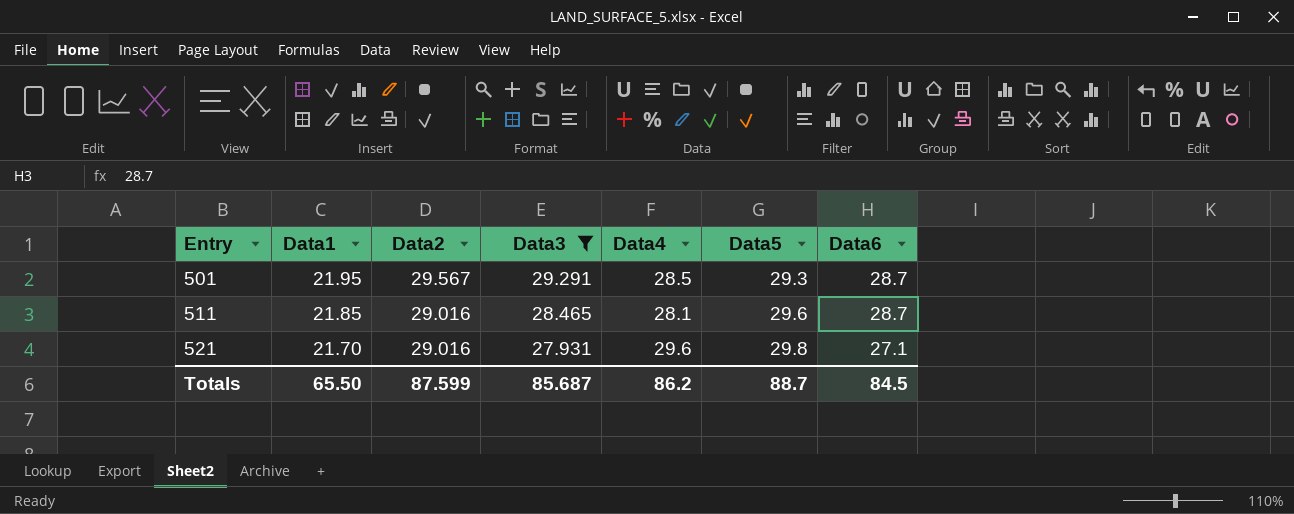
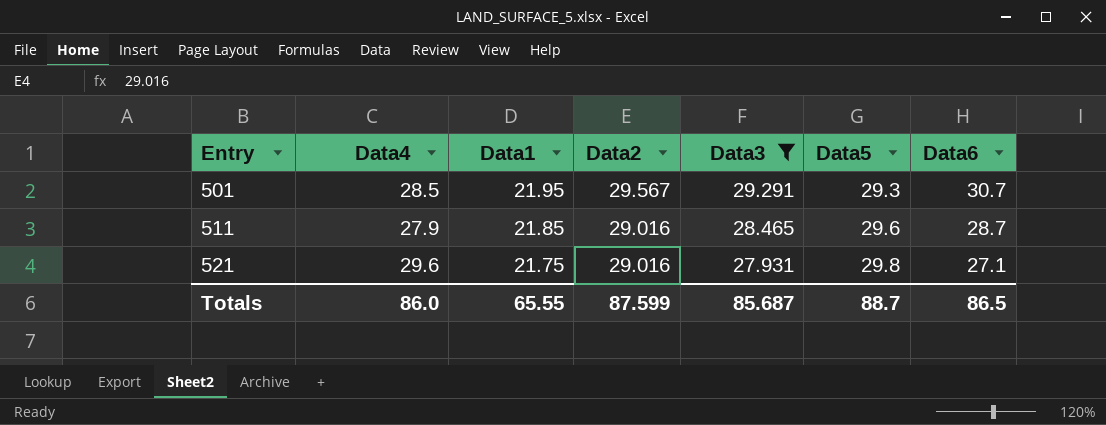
column Data4 | position: 5 -> 2
501 | Data6: 28.7 -> 30.7
511 | Data4: 28.1 -> 27.9
521 | Data1: 21.70 -> 21.75
Totals | Data4: 86.2 -> 86.0
Totals | Data1: 65.50 -> 65.55
Totals | Data6: 84.5 -> 86.5

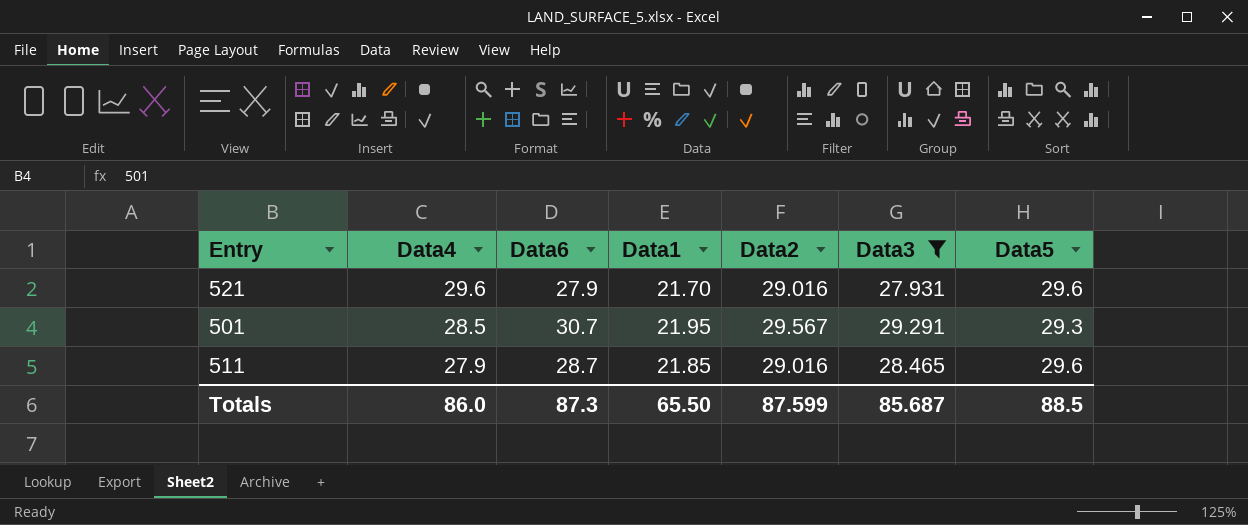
row order: Entry ascending -> Data4 descending
column Data6 | position: 7 -> 3
521 | Data6: 27.1 -> 27.9
521 | Data1: 21.75 -> 21.70
521 | Data5: 29.8 -> 29.6
Totals | Data6: 86.5 -> 87.3
Totals | Data1: 65.55 -> 65.50
Totals | Data5: 88.7 -> 88.5

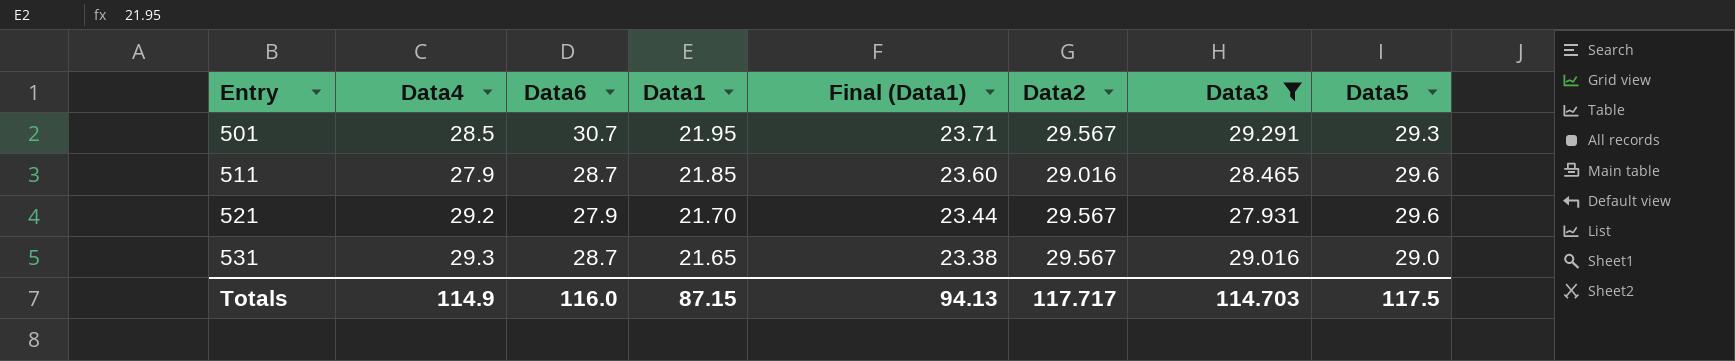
row order: Data4 descending -> Entry ascending
column Final (Data1) | formula: none -> [Data1] * 1.08
521 | Data4: 29.6 -> 29.2
521 | Data2: 29.016 -> 29.567
row 531: none -> 29.3 | 28.7 | 21.65 | 23.38 | 29.567 | 29.016 | 29.0
Totals | Data4: 86.0 -> 114.9
Totals | Data6: 87.3 -> 116.0
Totals | Data1: 65.50 -> 87.15
Totals | Data2: 87.599 -> 117.717
Totals | Data3: 85.687 -> 114.703
Totals | Data5: 88.5 -> 117.5

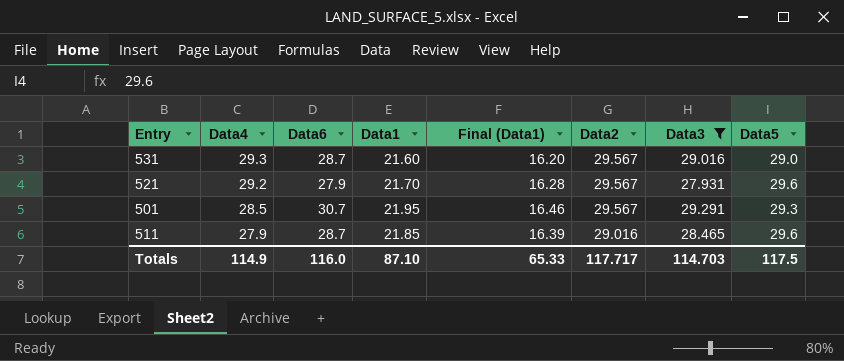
row order: Entry ascending -> Data4 descending
column Final (Data1) | formula: [Data1] * 1.08 -> [Data1] * 0.75
531 | Data1: 21.65 -> 21.60
Totals | Data1: 87.15 -> 87.10
Totals | Final (Data1): 94.13 -> 65.33

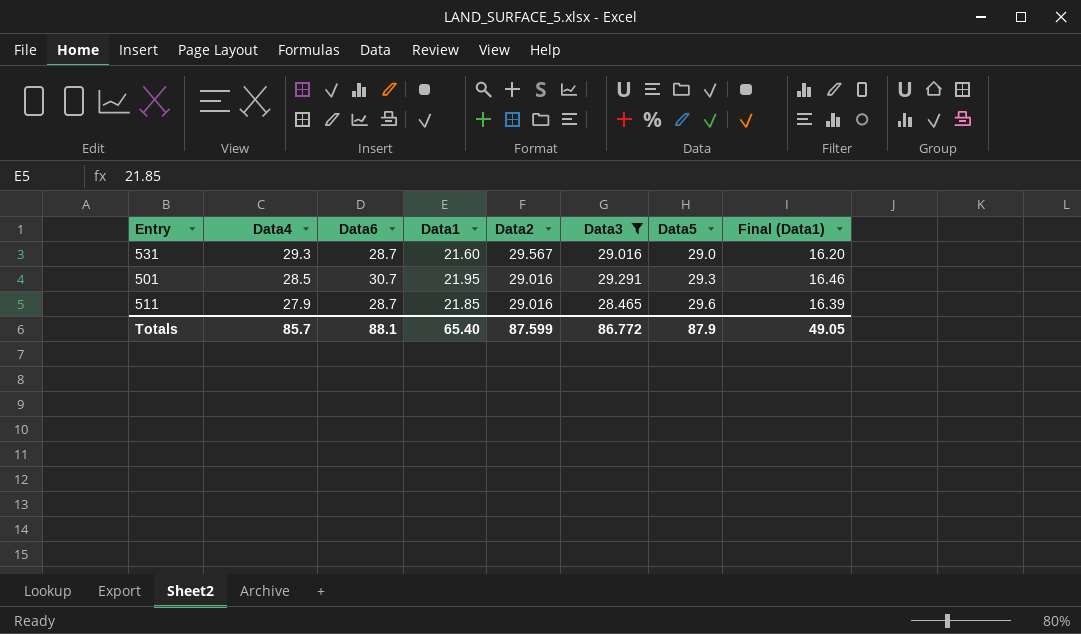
column Final (Data1) | position: 5 -> 8
row 521: 29.2 | 27.9 | 21.70 | 16.28 | 29.567 | 27.931 | 29.6 -> none
501 | Data2: 29.567 -> 29.016
Totals | Data4: 114.9 -> 85.7
Totals | Data6: 116.0 -> 88.1
Totals | Data1: 87.10 -> 65.40
Totals | Data2: 117.717 -> 87.599
Totals | Data3: 114.703 -> 86.772
Totals | Data5: 117.5 -> 87.9
Totals | Final (Data1): 65.33 -> 49.05

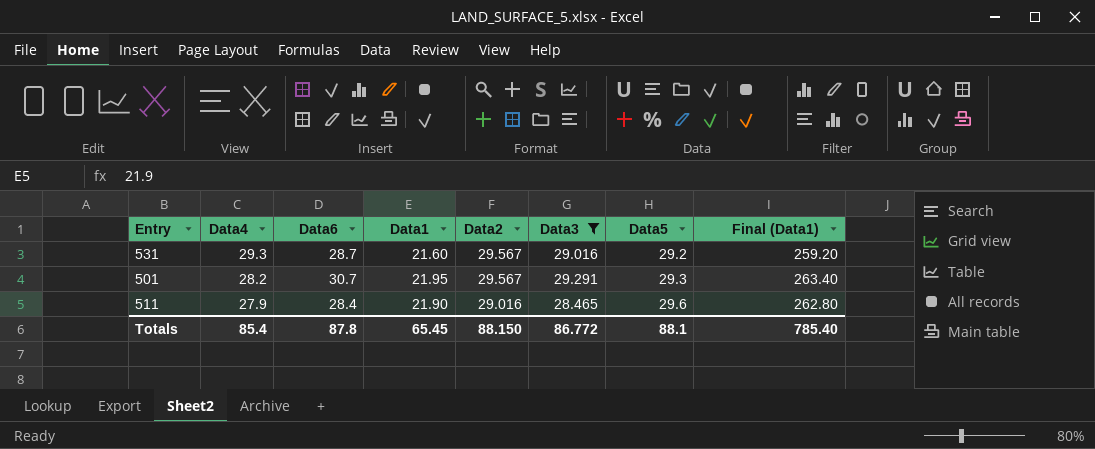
column Final (Data1) | formula: [Data1] * 0.75 -> [Data1] * 12
531 | Data5: 29.0 -> 29.2
501 | Data4: 28.5 -> 28.2
501 | Data2: 29.016 -> 29.567
511 | Data6: 28.7 -> 28.4
511 | Data1: 21.85 -> 21.90
Totals | Data4: 85.7 -> 85.4
Totals | Data6: 88.1 -> 87.8
Totals | Data1: 65.40 -> 65.45
Totals | Data2: 87.599 -> 88.150
Totals | Data5: 87.9 -> 88.1
Totals | Final (Data1): 49.05 -> 785.40

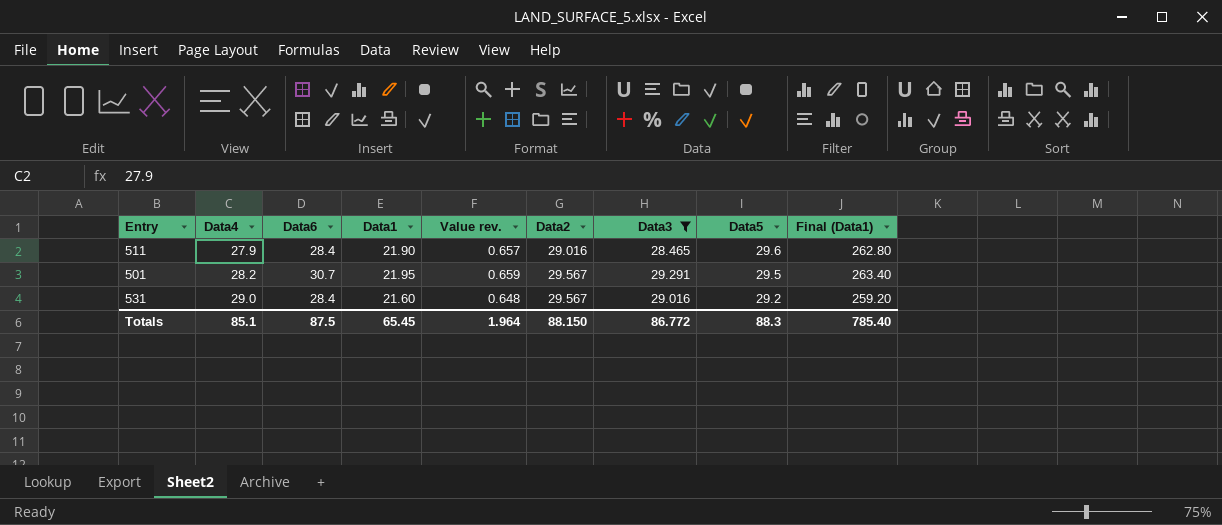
row order: Data4 descending -> Data4 ascending
column Value rev. | formula: none -> [Data1] * 0.03
501 | Data5: 29.3 -> 29.5
531 | Data4: 29.3 -> 29.0
531 | Data6: 28.7 -> 28.4
Totals | Data4: 85.4 -> 85.1
Totals | Data6: 87.8 -> 87.5
Totals | Data5: 88.1 -> 88.3

